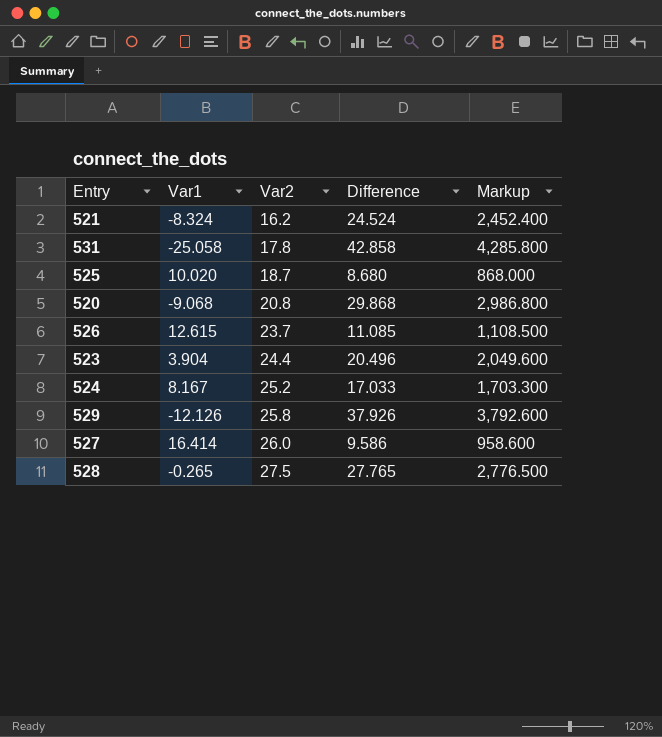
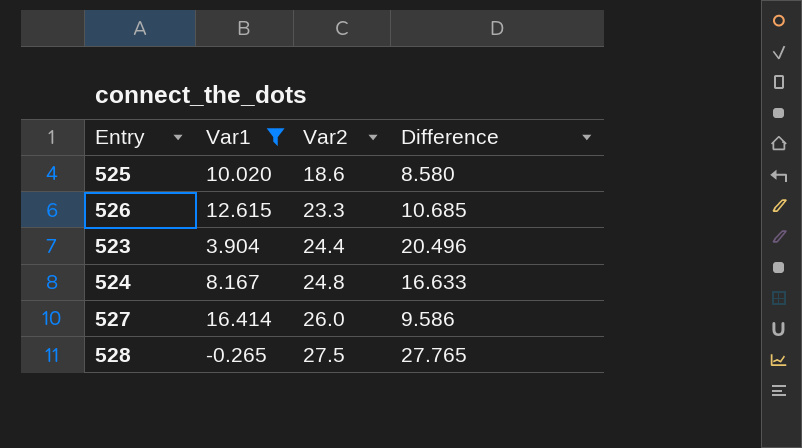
filter: none -> Var1 >= -0.265
column Markup | formula: [Difference] * 100 -> none
525 | Var2: 18.7 -> 18.6
525 | Difference: 8.680 -> 8.580
526 | Var2: 23.7 -> 23.3
526 | Difference: 11.085 -> 10.685
524 | Var2: 25.2 -> 24.8
524 | Difference: 17.033 -> 16.633

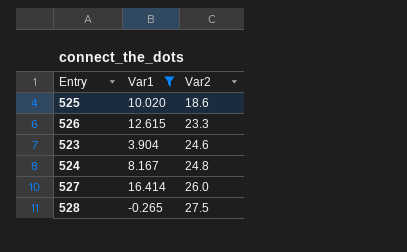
column Difference | formula: [Var2] - [Var1] -> none
523 | Var2: 24.4 -> 24.6

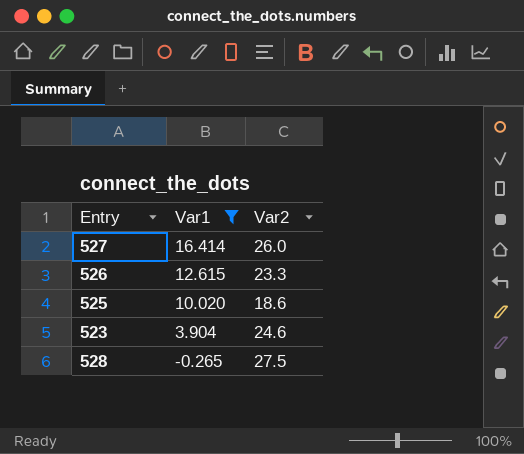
row order: Var2 ascending -> Var1 descending
row 524: 8.167 | 24.8 -> none

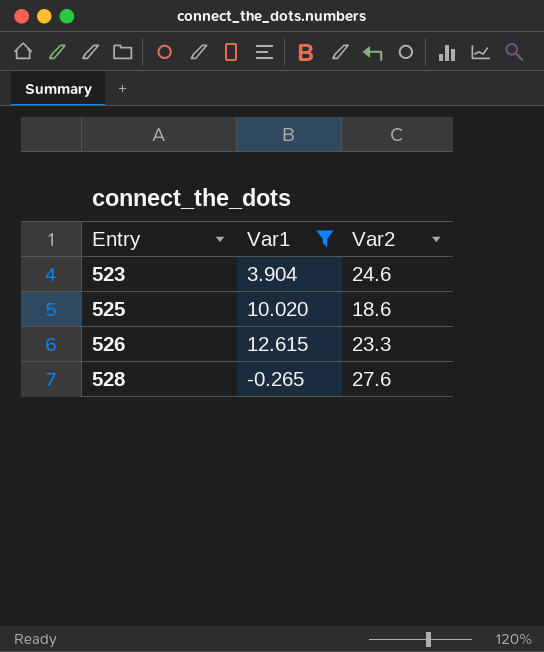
row order: Var1 descending -> Entry ascending
row 527: 16.414 | 26.0 -> none
528 | Var2: 27.5 -> 27.6

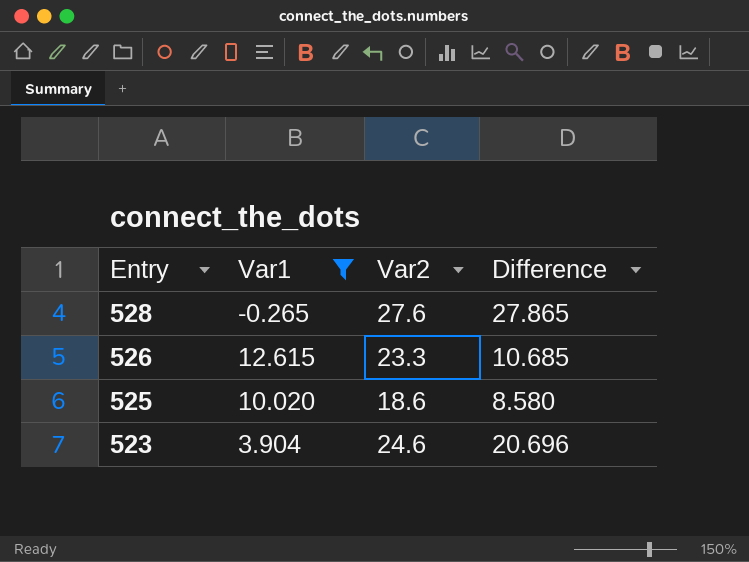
row order: Entry ascending -> Entry descending
column Difference | formula: none -> [Var2] - [Var1]

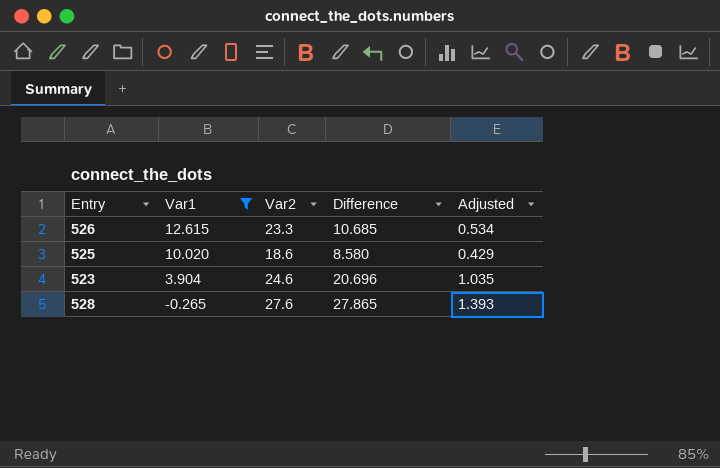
row order: Entry descending -> Var1 descending
column Adjusted | formula: none -> [Difference] * 0.05

